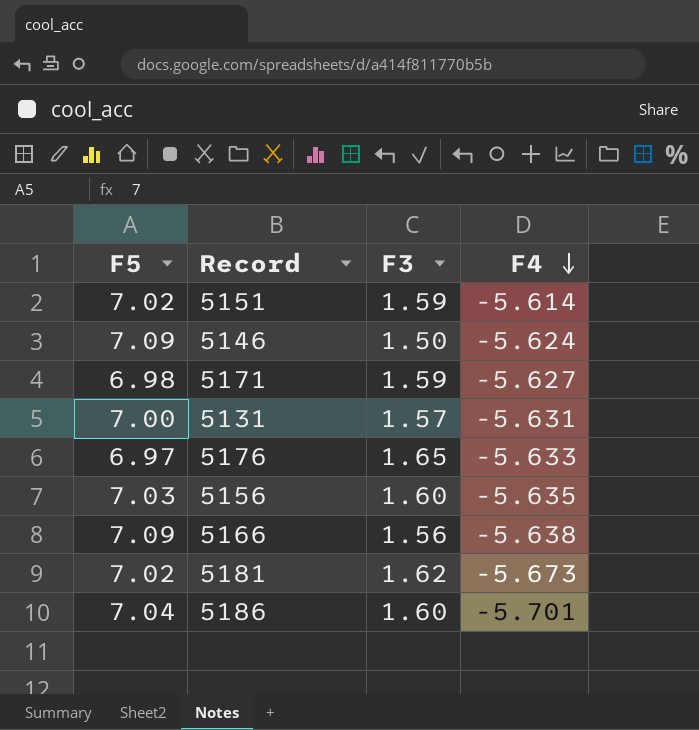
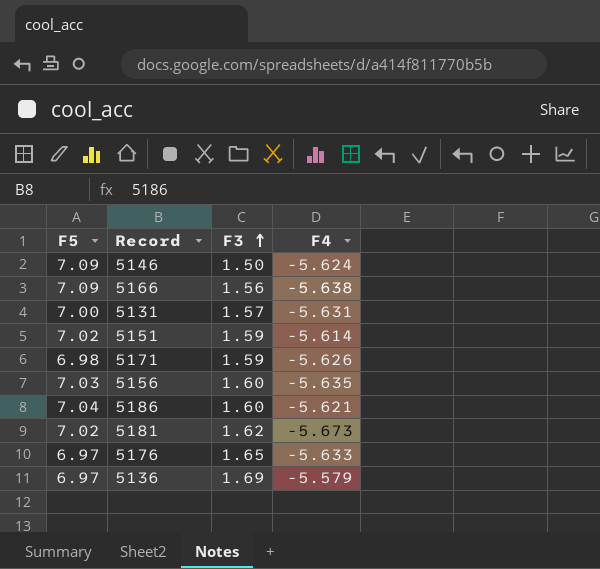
row order: F4 descending -> F3 ascending
5171 | F4: -5.627 -> -5.626
5186 | F4: -5.701 -> -5.621
row 5136: none -> 6.97 | 1.69 | -5.579

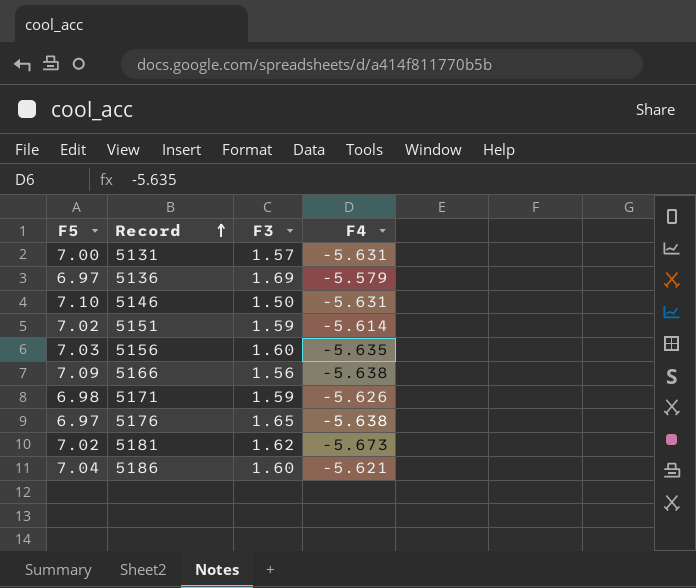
row order: F3 ascending -> Record ascending
5146 | F5: 7.09 -> 7.10
5146 | F4: -5.624 -> -5.631
5176 | F4: -5.633 -> -5.638

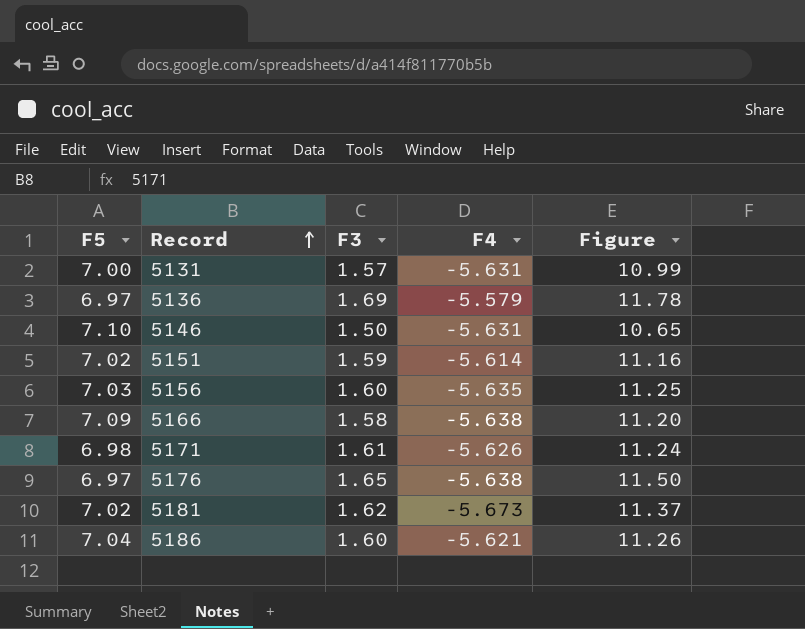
column Figure | formula: none -> [F5] * [F3]
5166 | F3: 1.56 -> 1.58
5171 | F3: 1.59 -> 1.61

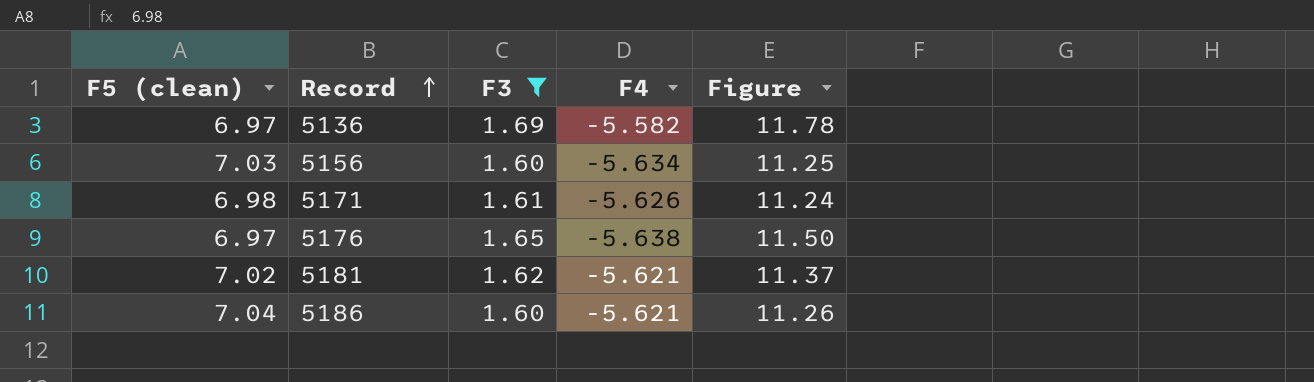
filter: none -> F3 >= 1.60
column name: F5 -> F5 (clean)
5136 | F4: -5.579 -> -5.582
5156 | F4: -5.635 -> -5.634
5181 | F4: -5.673 -> -5.621

